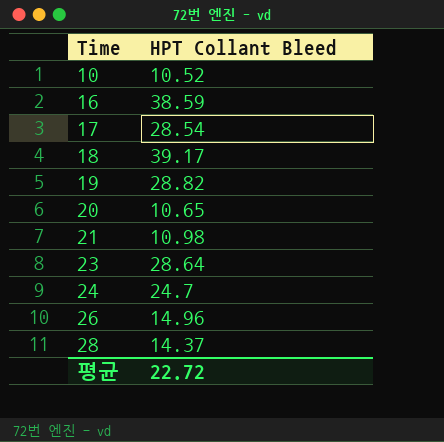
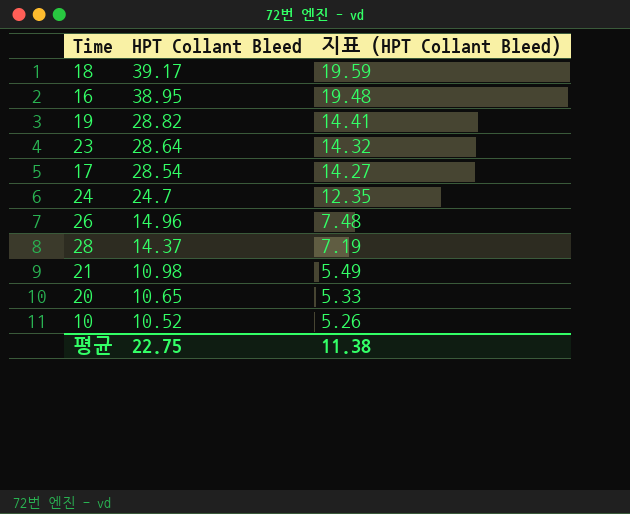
row order: Time ascending -> HPT Collant Bleed descending
column 지표 (HPT Collant Bleed) | formula: none -> [HPT Collant Bleed] * 0.5
16 | HPT Collant Bleed: 38.59 -> 38.95
평균 | HPT Collant Bleed: 22.72 -> 22.75

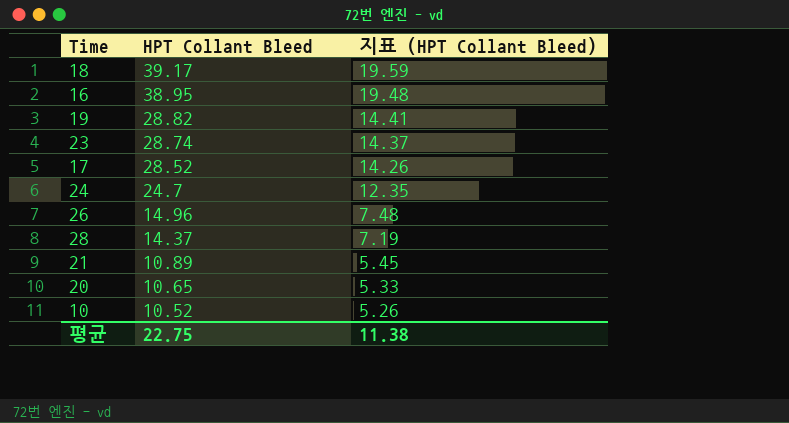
23 | HPT Collant Bleed: 28.64 -> 28.74
23 | 지표 (HPT Collant Bleed): 14.32 -> 14.37
17 | HPT Collant Bleed: 28.54 -> 28.52
17 | 지표 (HPT Collant Bleed): 14.27 -> 14.26
21 | HPT Collant Bleed: 10.98 -> 10.89
21 | 지표 (HPT Collant Bleed): 5.49 -> 5.45

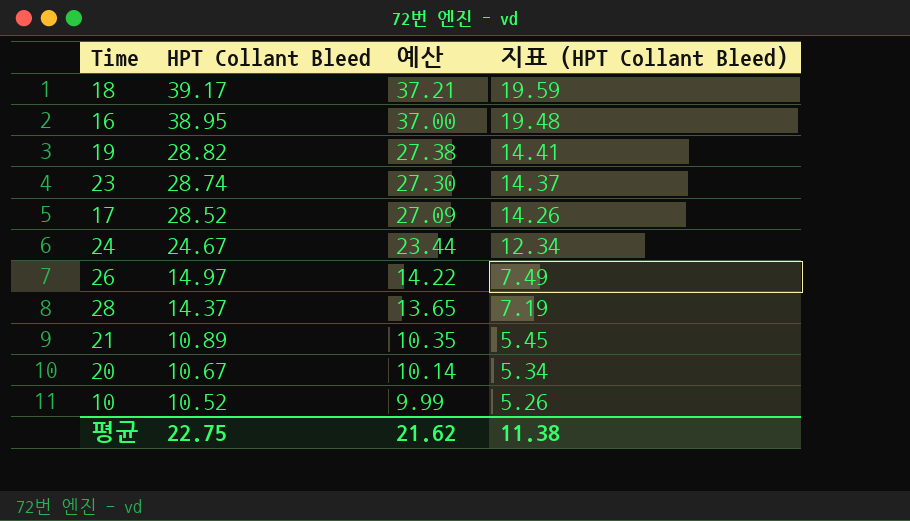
column 예산 | formula: none -> [HPT Collant Bleed] * 0.95
24 | HPT Collant Bleed: 24.7 -> 24.67
24 | 지표 (HPT Collant Bleed): 12.35 -> 12.34
26 | HPT Collant Bleed: 14.96 -> 14.97
26 | 지표 (HPT Collant Bleed): 7.48 -> 7.49
20 | HPT Collant Bleed: 10.65 -> 10.67
20 | 지표 (HPT Collant Bleed): 5.33 -> 5.34

